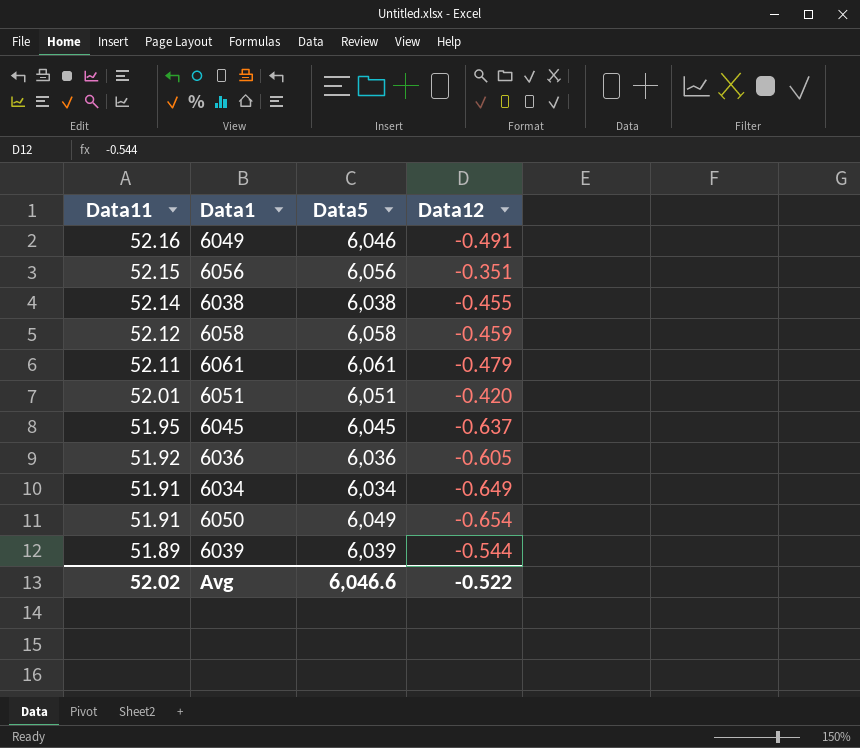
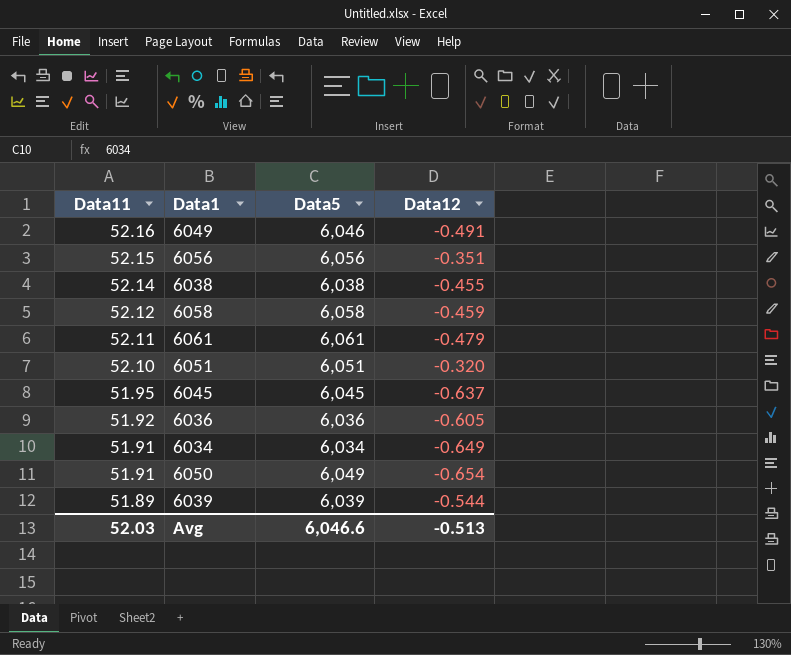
6051 | Data11: 52.01 -> 52.10
6051 | Data12: -0.420 -> -0.320
Avg | Data11: 52.02 -> 52.03
Avg | Data12: -0.522 -> -0.513

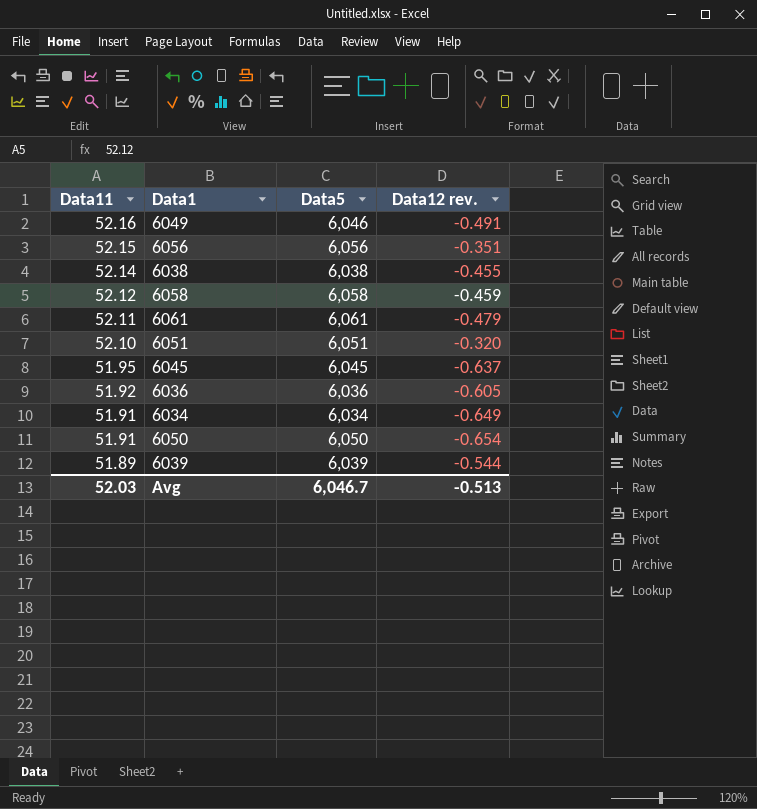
column name: Data12 -> Data12 rev.
6050 | Data5: 6,049 -> 6,050
Avg | Data5: 6,046.6 -> 6,046.7

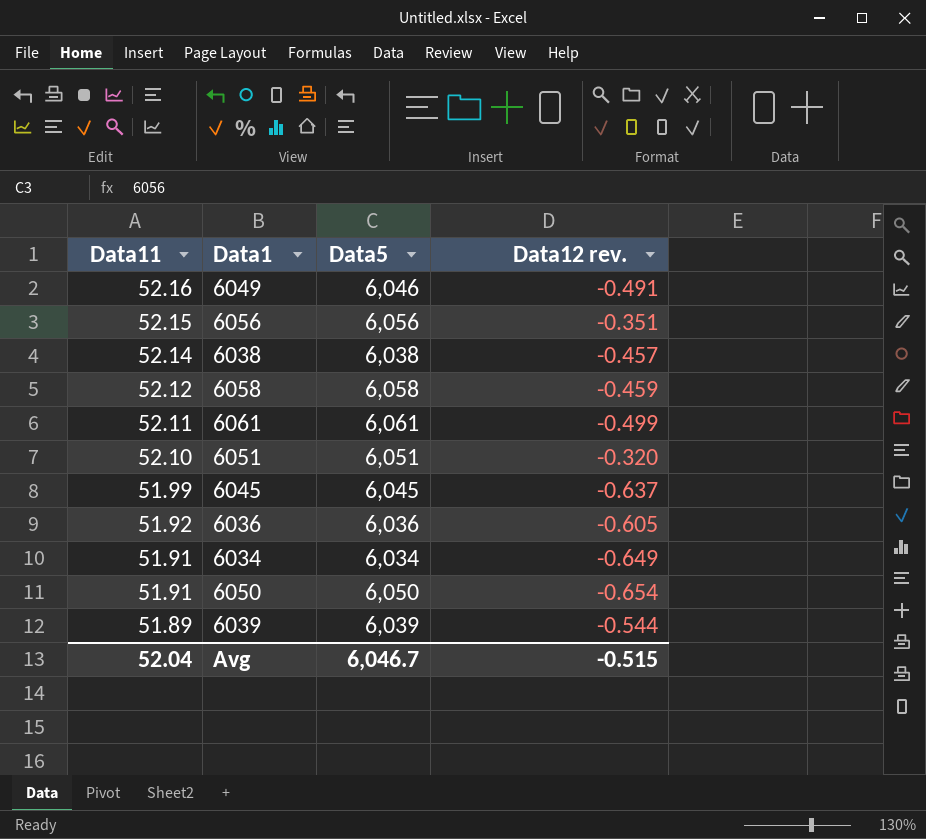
6038 | Data12 rev.: -0.455 -> -0.457
6061 | Data12 rev.: -0.479 -> -0.499
6045 | Data11: 51.95 -> 51.99
Avg | Data11: 52.03 -> 52.04
Avg | Data12 rev.: -0.513 -> -0.515

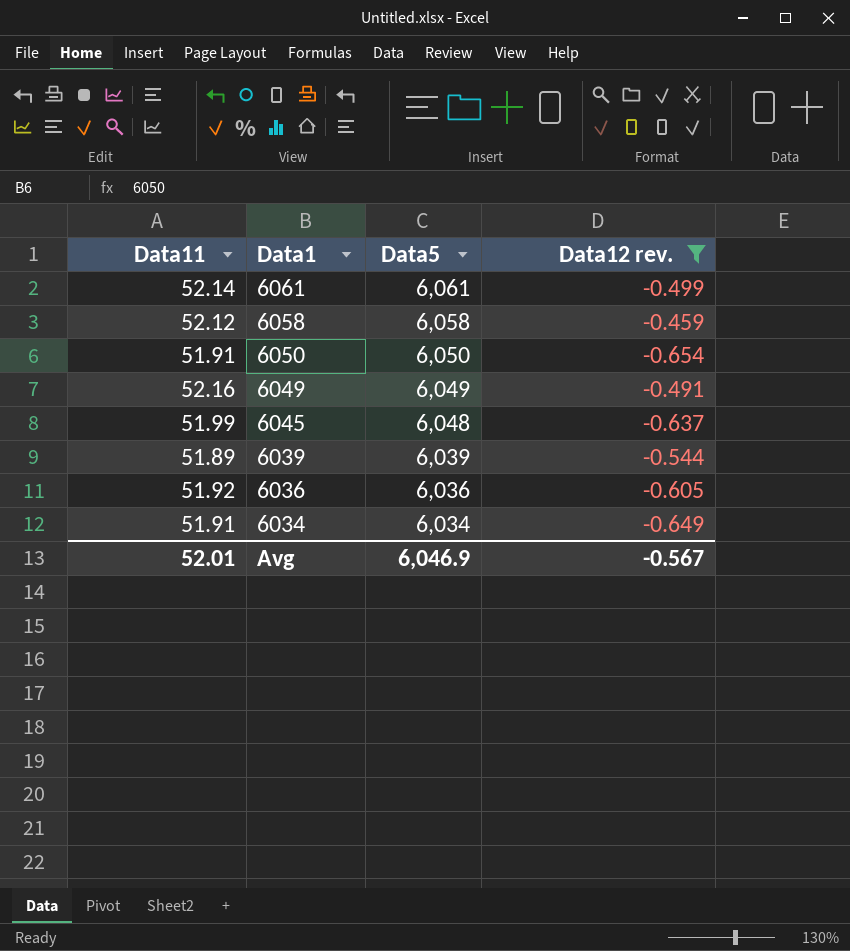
filter: none -> Data12 rev. <= -0.459
row order: Data11 descending -> Data1 descending
6061 | Data11: 52.11 -> 52.14
6049 | Data5: 6,046 -> 6,049
6045 | Data5: 6,045 -> 6,048
Avg | Data11: 52.04 -> 52.01
Avg | Data5: 6,046.7 -> 6,046.9
Avg | Data12 rev.: -0.515 -> -0.567

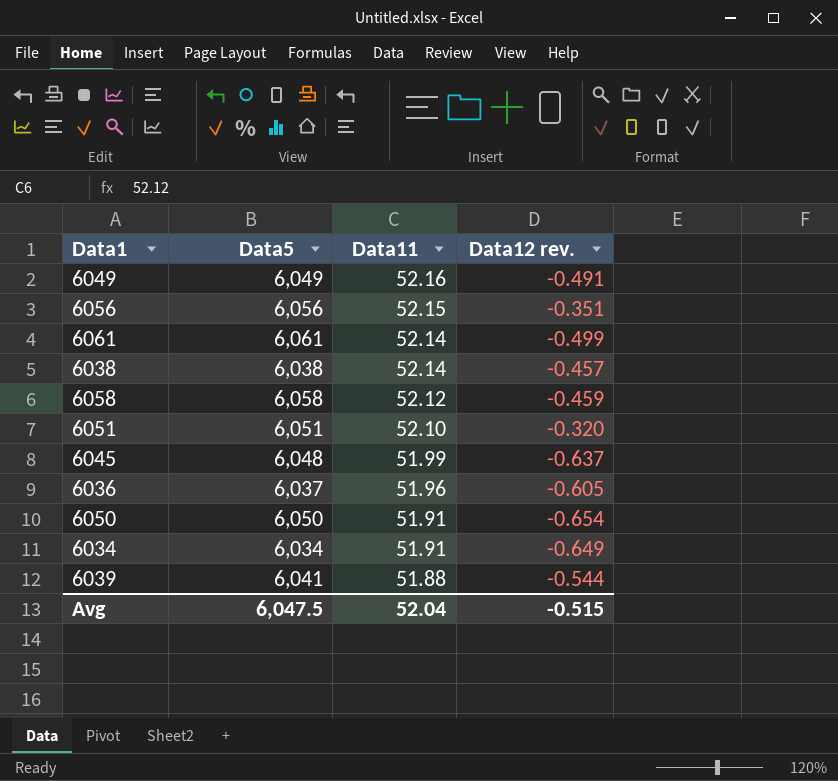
filter: Data12 rev. <= -0.459 -> none
row order: Data1 descending -> Data11 descending
column Data11 | position: 1 -> 3
6036 | Data5: 6,036 -> 6,037
6036 | Data11: 51.92 -> 51.96
6039 | Data5: 6,039 -> 6,041
6039 | Data11: 51.89 -> 51.88
Avg | Data5: 6,046.9 -> 6,047.5
Avg | Data11: 52.01 -> 52.04
Avg | Data12 rev.: -0.567 -> -0.515

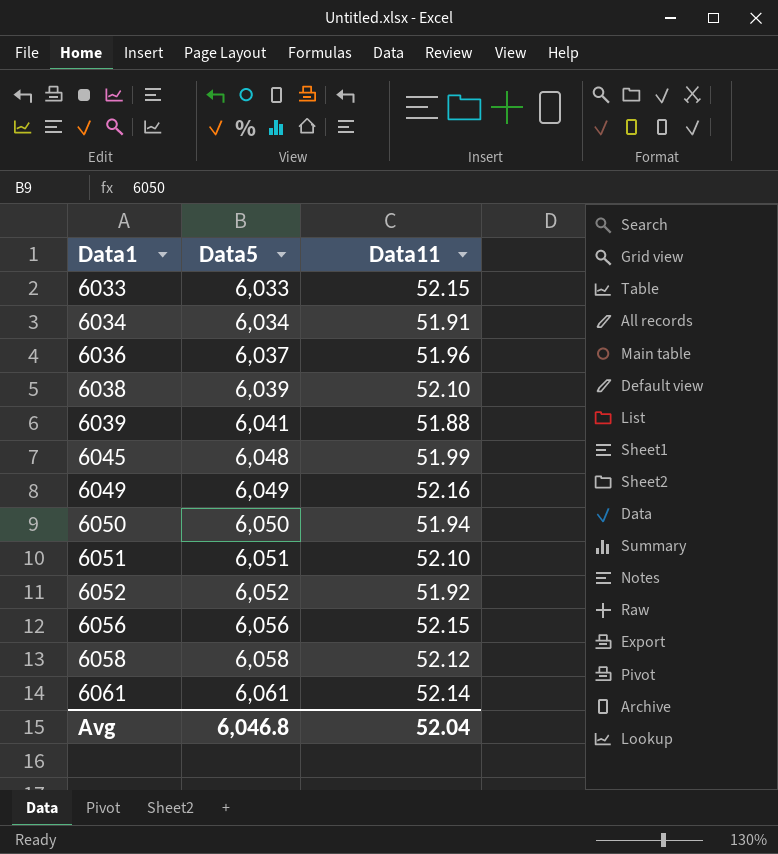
row order: Data11 descending -> Data1 ascending
column Data12 rev. | position: 4 -> none
row 6033: none -> 6,033 | 52.15
6038 | Data5: 6,038 -> 6,039
6038 | Data11: 52.14 -> 52.10
6050 | Data11: 51.91 -> 51.94
row 6052: none -> 6,052 | 51.92
Avg | Data5: 6,047.5 -> 6,046.8

